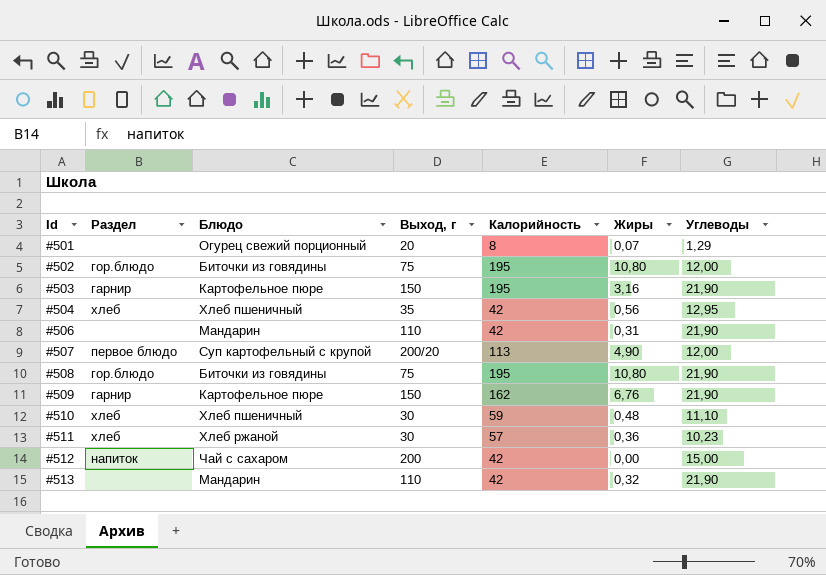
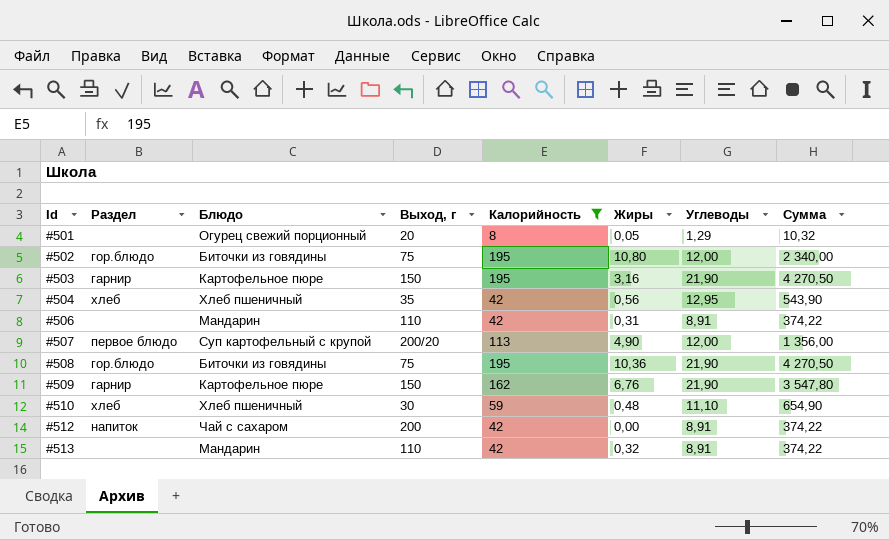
filter: none -> Калорийность != 57
column Сумма | formula: none -> [Калорийность] * [Углеводы]
#501 | Жиры: 0,07 -> 0,05
#506 | Углеводы: 21,90 -> 8,91
#508 | Жиры: 10,80 -> 10,36
#512 | Углеводы: 15,00 -> 8,91
#513 | Углеводы: 21,90 -> 8,91

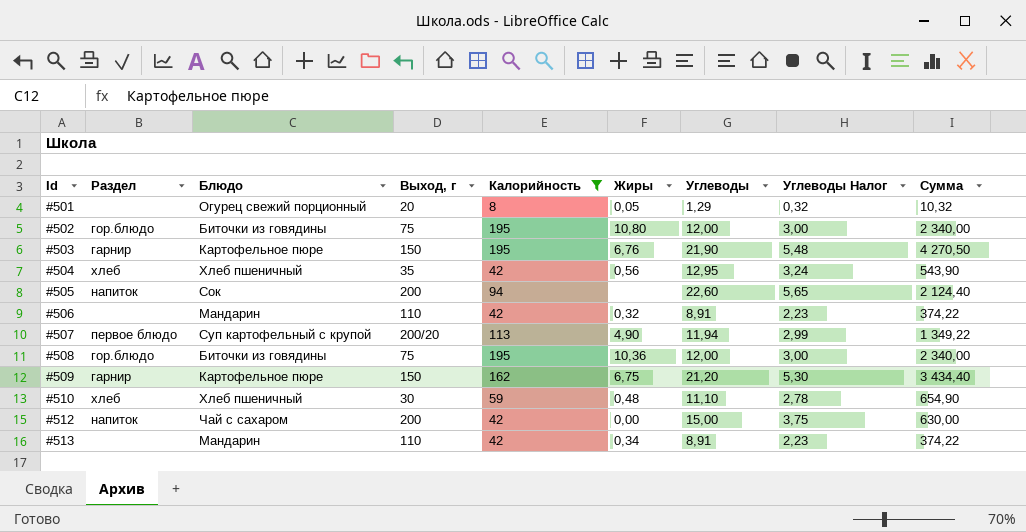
column Углеводы Налог | formula: none -> [Углеводы] * 0,25
#503 | Жиры: 3,16 -> 6,76
row #505: none -> напиток | Сок | 200 | 94 | none | 22,60 | 5,65 | 2 124,40
#506 | Жиры: 0,31 -> 0,32
#507 | Углеводы: 12,00 -> 11,94
#507 | Сумма: 1 356,00 -> 1 349,22
#508 | Углеводы: 21,90 -> 12,00
#508 | Сумма: 4 270,50 -> 2 340,00
#509 | Жиры: 6,76 -> 6,75
#509 | Углеводы: 21,90 -> 21,20
#509 | Сумма: 3 547,80 -> 3 434,40
#512 | Углеводы: 8,91 -> 15,00
#512 | Сумма: 374,22 -> 630,00
#513 | Жиры: 0,32 -> 0,34

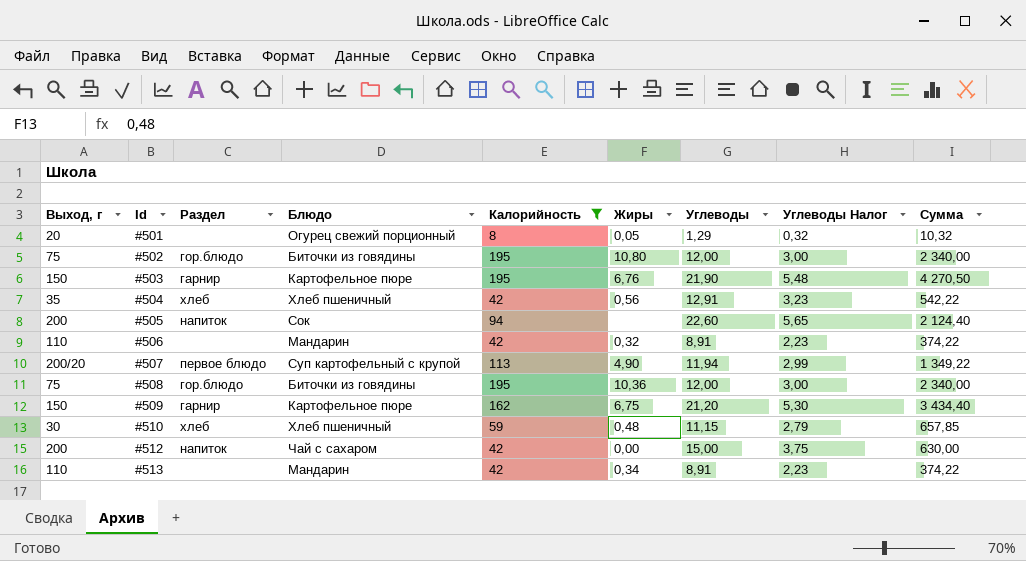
column Выход, г | position: 4 -> 1
#504 | Углеводы: 12,95 -> 12,91
#504 | Углеводы Налог: 3,24 -> 3,23
#504 | Сумма: 543,90 -> 542,22
#510 | Углеводы: 11,10 -> 11,15
#510 | Углеводы Налог: 2,78 -> 2,79
#510 | Сумма: 654,90 -> 657,85

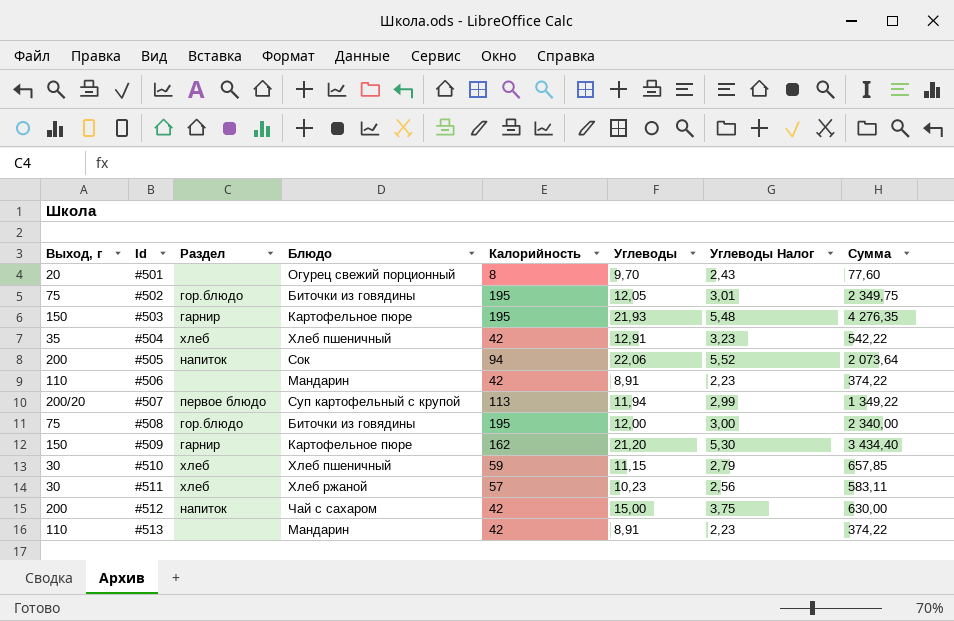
filter: Калорийность != 57 -> none
column Жиры | position: 6 -> none
#501 | Углеводы: 1,29 -> 9,70
#501 | Углеводы Налог: 0,32 -> 2,43
#501 | Сумма: 10,32 -> 77,60
#502 | Углеводы: 12,00 -> 12,05
#502 | Углеводы Налог: 3,00 -> 3,01
#502 | Сумма: 2 340,00 -> 2 349,75
#503 | Углеводы: 21,90 -> 21,93
#503 | Сумма: 4 270,50 -> 4 276,35
#505 | Углеводы: 22,60 -> 22,06
#505 | Углеводы Налог: 5,65 -> 5,52
#505 | Сумма: 2 124,40 -> 2 073,64

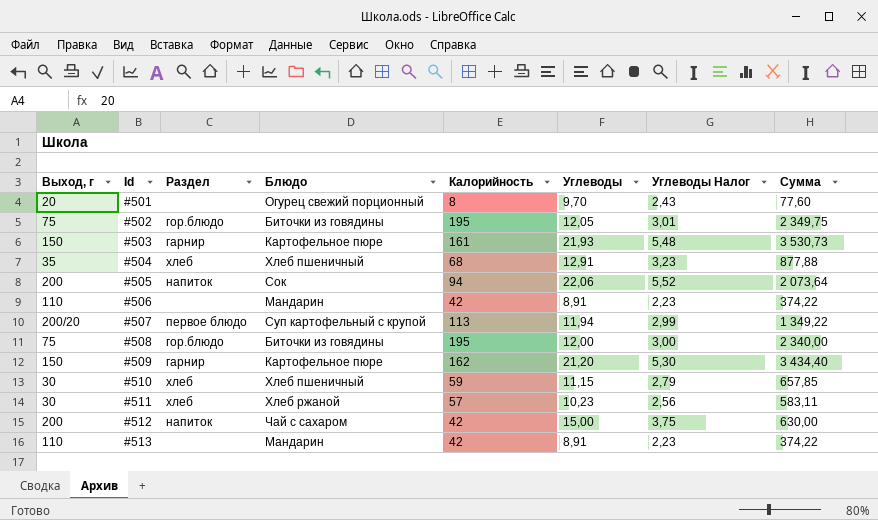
#503 | Калорийность: 195 -> 161
#503 | Сумма: 4 276,35 -> 3 530,73
#504 | Калорийность: 42 -> 68
#504 | Сумма: 542,22 -> 877,88

